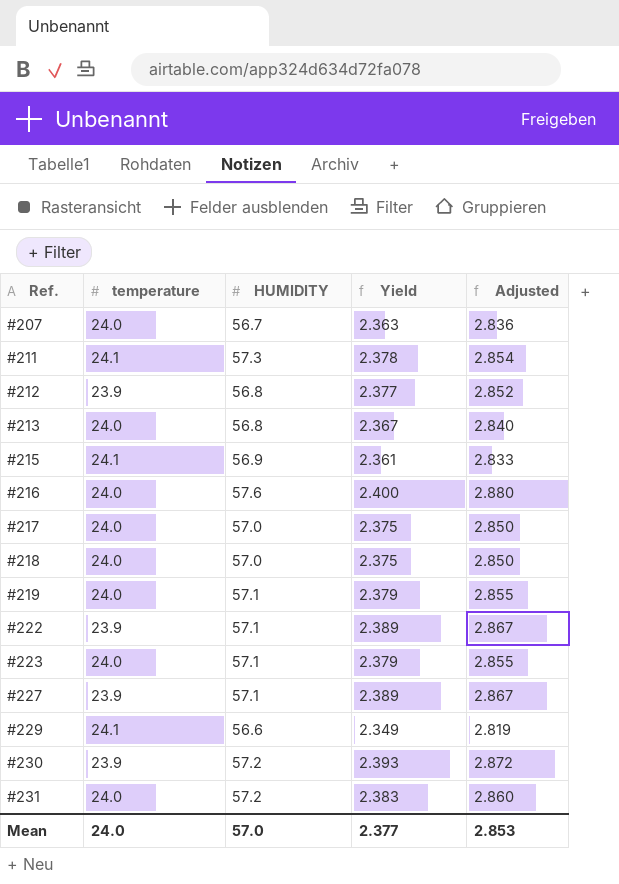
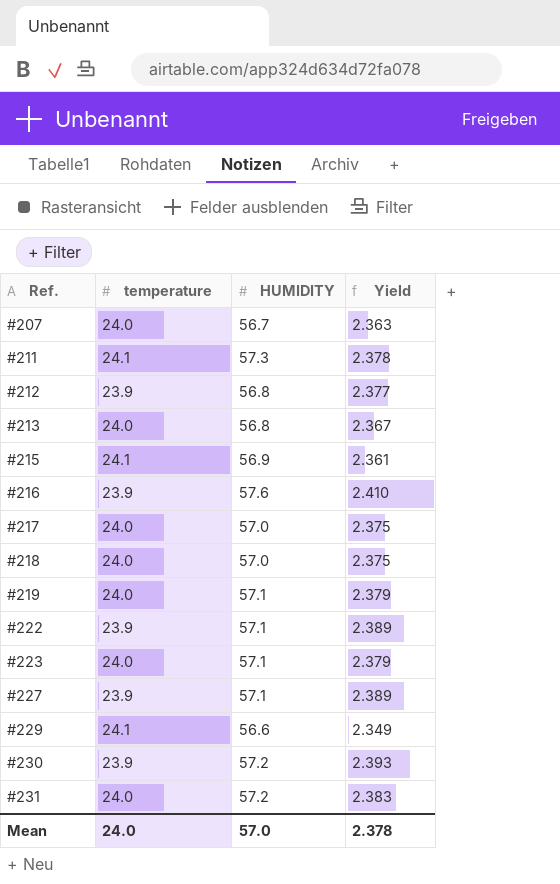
column Adjusted | formula: [Yield] * 1.2 -> none
#216 | temperature: 24.0 -> 23.9
#216 | Yield: 2.400 -> 2.410
Mean | Yield: 2.377 -> 2.378

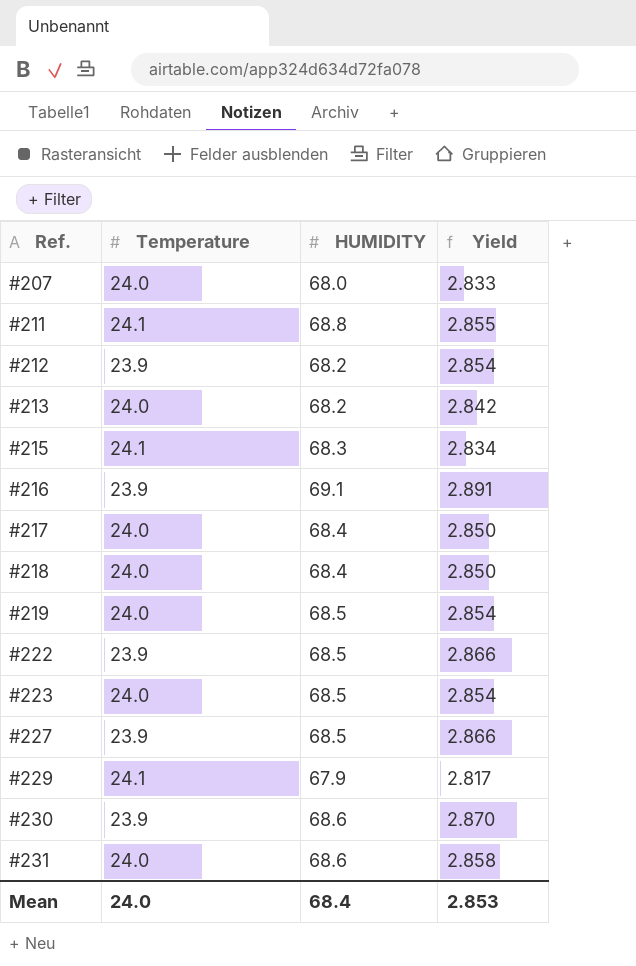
column name: temperature -> Temperature
#207 | HUMIDITY: 56.7 -> 68.0
#207 | Yield: 2.363 -> 2.833
#211 | HUMIDITY: 57.3 -> 68.8
#211 | Yield: 2.378 -> 2.855
#212 | HUMIDITY: 56.8 -> 68.2
#212 | Yield: 2.377 -> 2.854
#213 | HUMIDITY: 56.8 -> 68.2
#213 | Yield: 2.367 -> 2.842
#215 | HUMIDITY: 56.9 -> 68.3
#215 | Yield: 2.361 -> 2.834
#216 | HUMIDITY: 57.6 -> 69.1
#216 | Yield: 2.410 -> 2.891
#217 | HUMIDITY: 57.0 -> 68.4
#217 | Yield: 2.375 -> 2.850
#218 | HUMIDITY: 57.0 -> 68.4
#218 | Yield: 2.375 -> 2.850
#219 | HUMIDITY: 57.1 -> 68.5
#219 | Yield: 2.379 -> 2.854
#222 | HUMIDITY: 57.1 -> 68.5
#222 | Yield: 2.389 -> 2.866
#223 | HUMIDITY: 57.1 -> 68.5
#223 | Yield: 2.379 -> 2.854
#227 | HUMIDITY: 57.1 -> 68.5
#227 | Yield: 2.389 -> 2.866
#229 | HUMIDITY: 56.6 -> 67.9
#229 | Yield: 2.349 -> 2.817
#230 | HUMIDITY: 57.2 -> 68.6
#230 | Yield: 2.393 -> 2.870
#231 | HUMIDITY: 57.2 -> 68.6
#231 | Yield: 2.383 -> 2.858
Mean | HUMIDITY: 57.0 -> 68.4
Mean | Yield: 2.378 -> 2.853

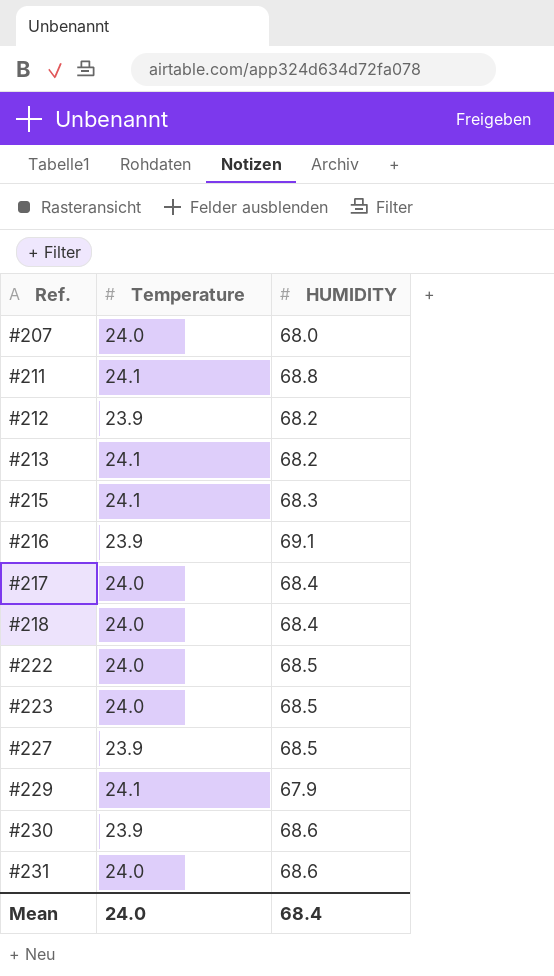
column Yield | formula: [HUMIDITY] / [Temperature] -> none
row #219: 24.0 | 68.5 | 2.854 -> none
#213 | Temperature: 24.0 -> 24.1
#222 | Temperature: 23.9 -> 24.0

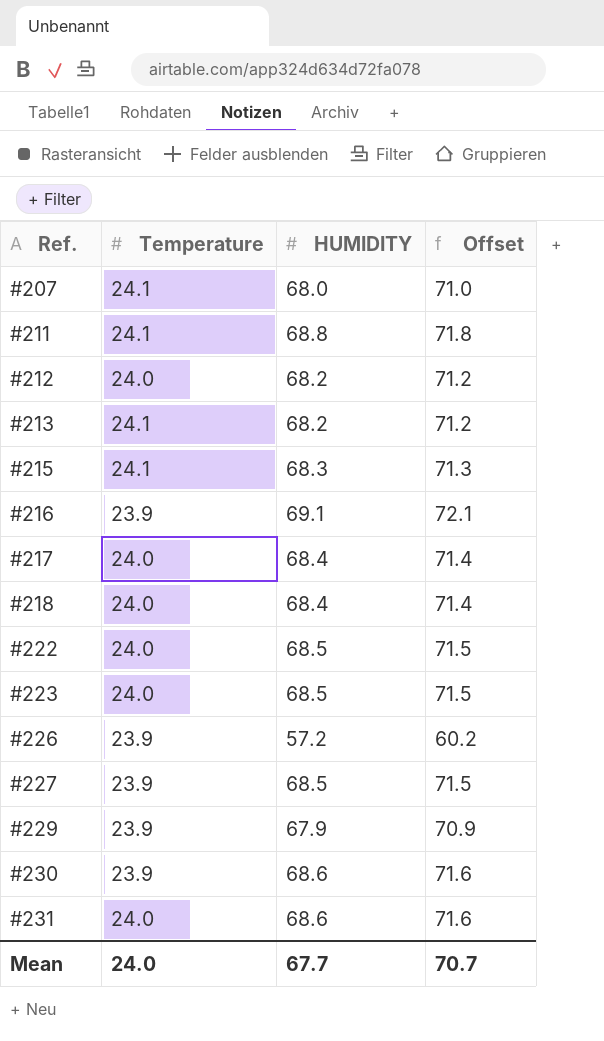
column Offset | formula: none -> [HUMIDITY] + 3
#207 | Temperature: 24.0 -> 24.1
#212 | Temperature: 23.9 -> 24.0
row #226: none -> 23.9 | 57.2 | 60.2
#229 | Temperature: 24.1 -> 23.9
Mean | HUMIDITY: 68.4 -> 67.7

